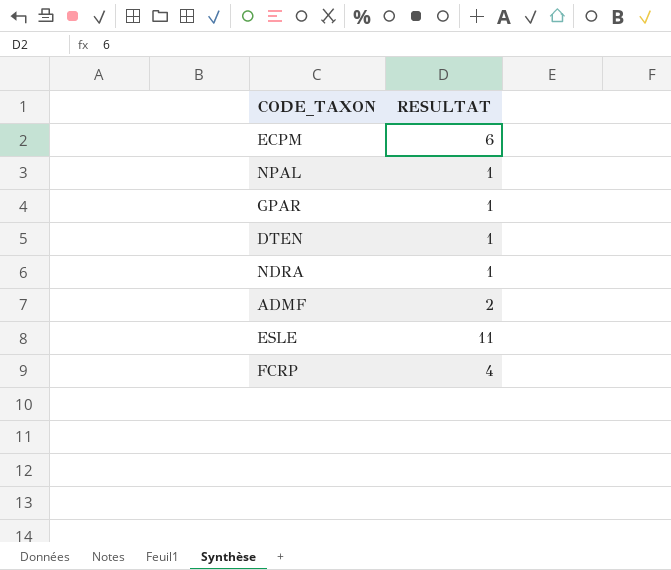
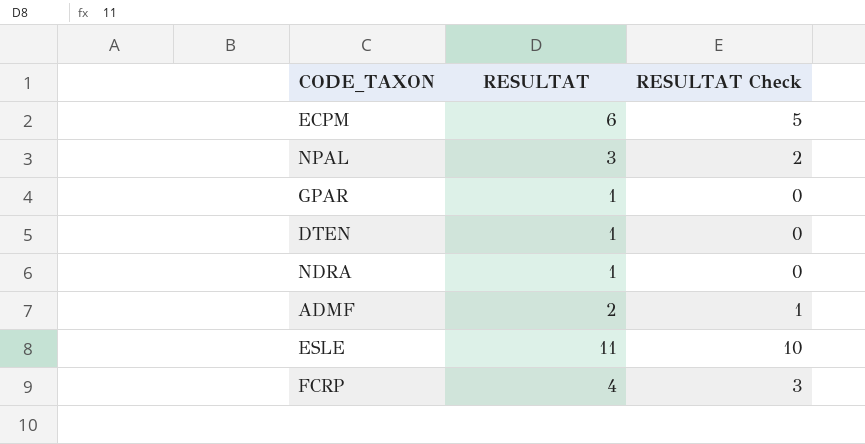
column RESULTAT Check | formula: none -> [RESULTAT] - 1
NPAL | RESULTAT: 1 -> 3

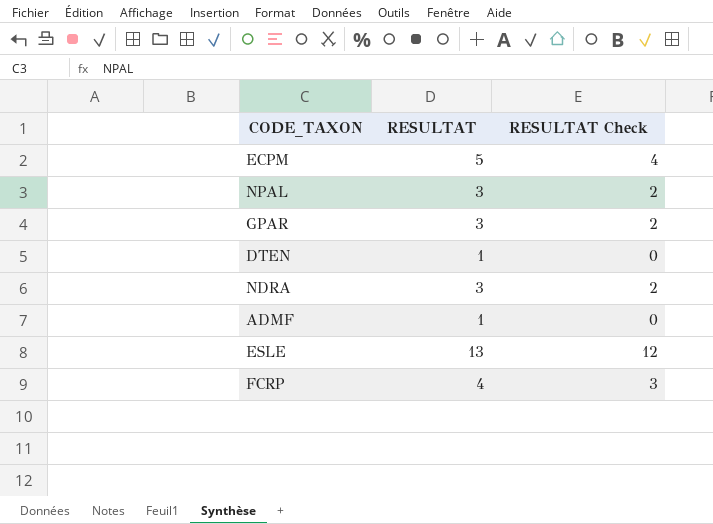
ECPM | RESULTAT: 6 -> 5
ECPM | RESULTAT Check: 5 -> 4
GPAR | RESULTAT: 1 -> 3
GPAR | RESULTAT Check: 0 -> 2
NDRA | RESULTAT: 1 -> 3
NDRA | RESULTAT Check: 0 -> 2
ADMF | RESULTAT: 2 -> 1
ADMF | RESULTAT Check: 1 -> 0
ESLE | RESULTAT: 11 -> 13
ESLE | RESULTAT Check: 10 -> 12

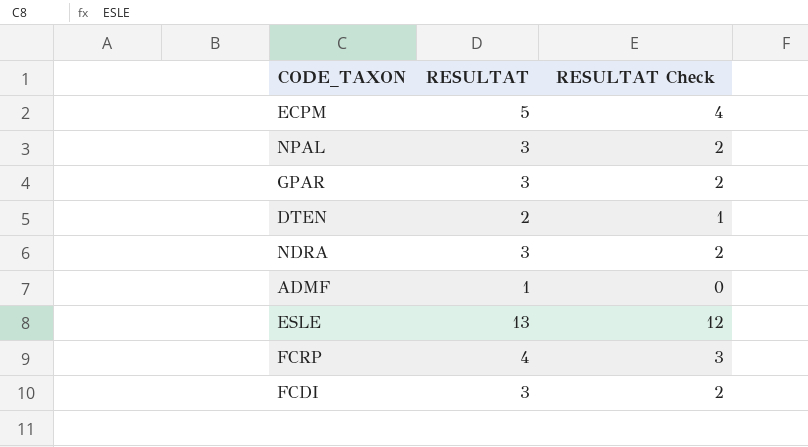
DTEN | RESULTAT: 1 -> 2
DTEN | RESULTAT Check: 0 -> 1
row FCDI: none -> 3 | 2

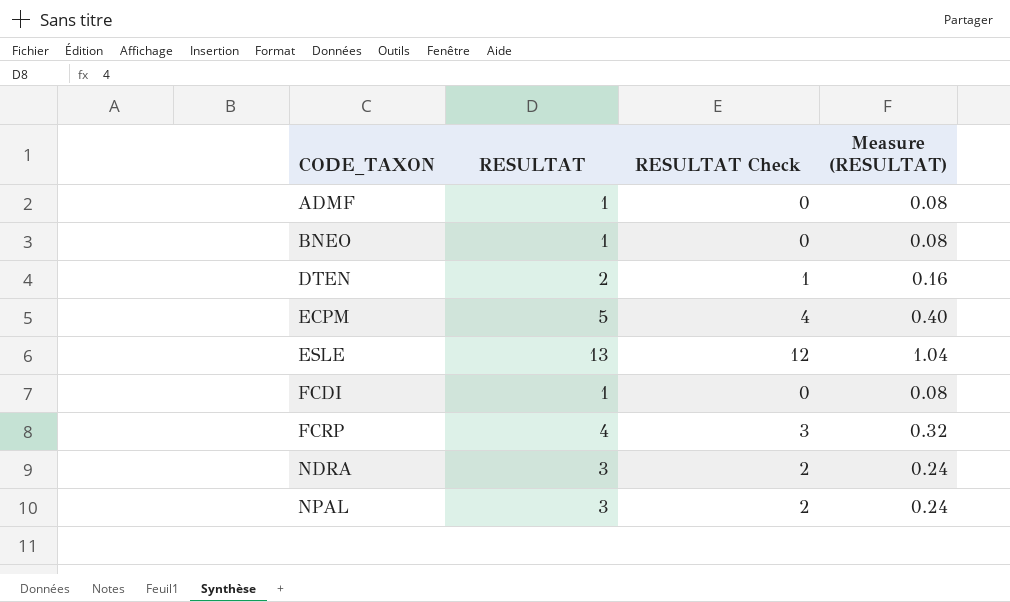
row order: none -> CODE_TAXON ascending
column Measure (RESULTAT) | formula: none -> [RESULTAT] * 0.08
row GPAR: 3 | 2 -> none
row BNEO: none -> 1 | 0 | 0.08
FCDI | RESULTAT: 3 -> 1
FCDI | RESULTAT Check: 2 -> 0

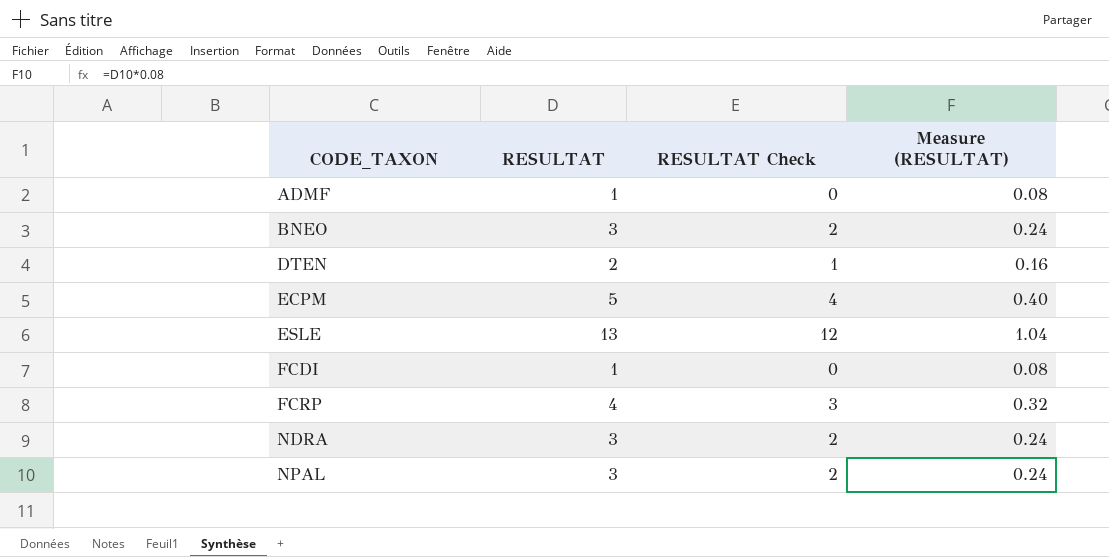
BNEO | RESULTAT: 1 -> 3
BNEO | RESULTAT Check: 0 -> 2
BNEO | Measure (RESULTAT): 0.08 -> 0.24

